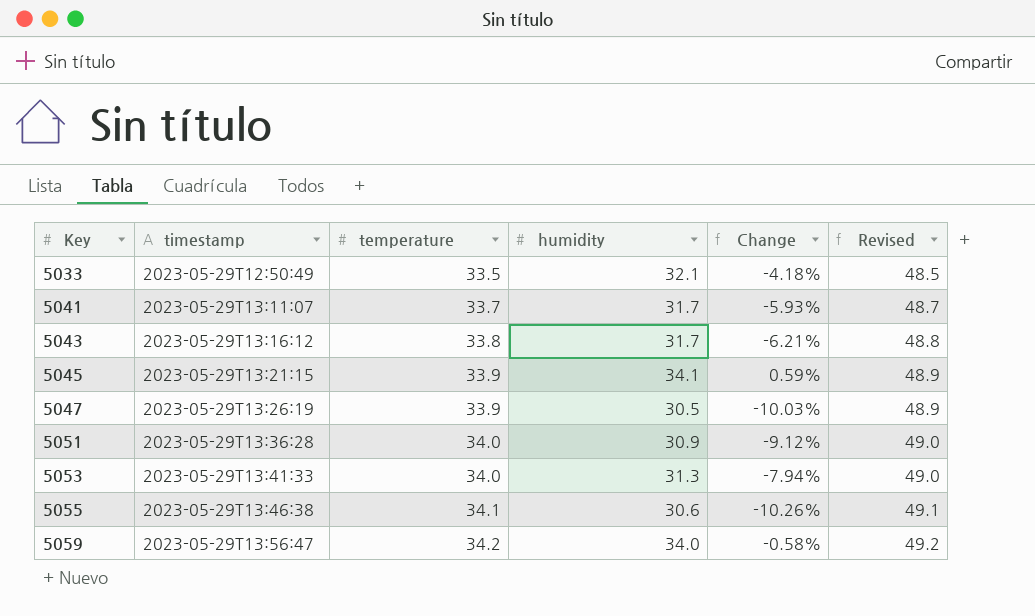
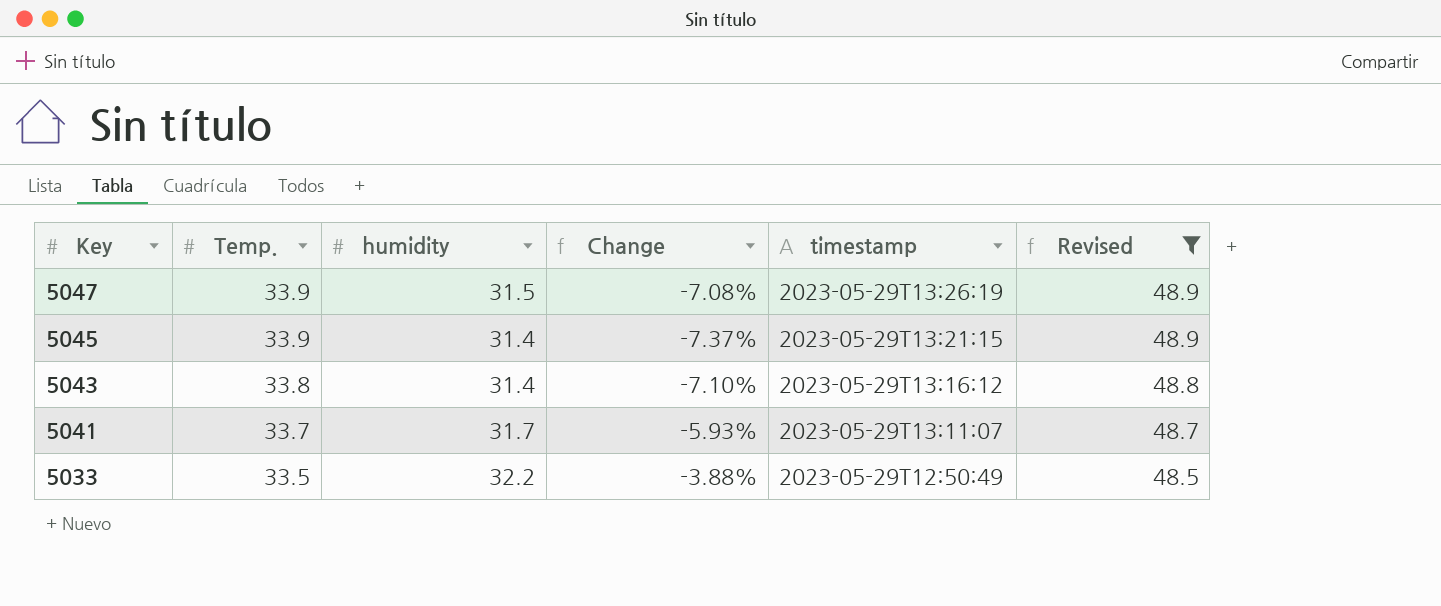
filter: none -> Revised <= 48.9
row order: Key ascending -> Key descending
column name: temperature -> Temp.
column timestamp | position: 2 -> 5
5047 | humidity: 30.5 -> 31.5
5047 | Change: -10.03% -> -7.08%
5045 | humidity: 34.1 -> 31.4
5045 | Change: 0.59% -> -7.37%
5043 | humidity: 31.7 -> 31.4
5043 | Change: -6.21% -> -7.10%
5033 | humidity: 32.1 -> 32.2
5033 | Change: -4.18% -> -3.88%

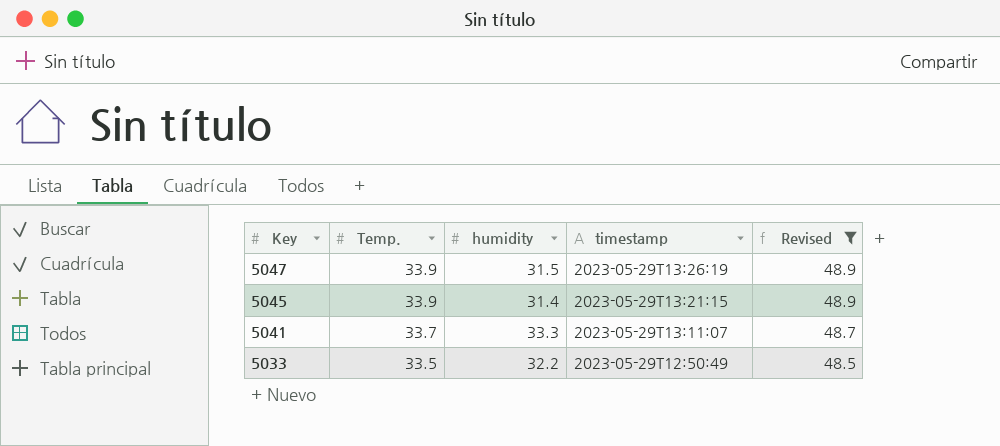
column Change | formula: ([humidity] - [Temp.]) / [Temp.] -> none
row 5043: 33.8 | 31.4 | -7.10% | 2023-05-29T13:16:12 | 48.8 -> none
5041 | humidity: 31.7 -> 33.3

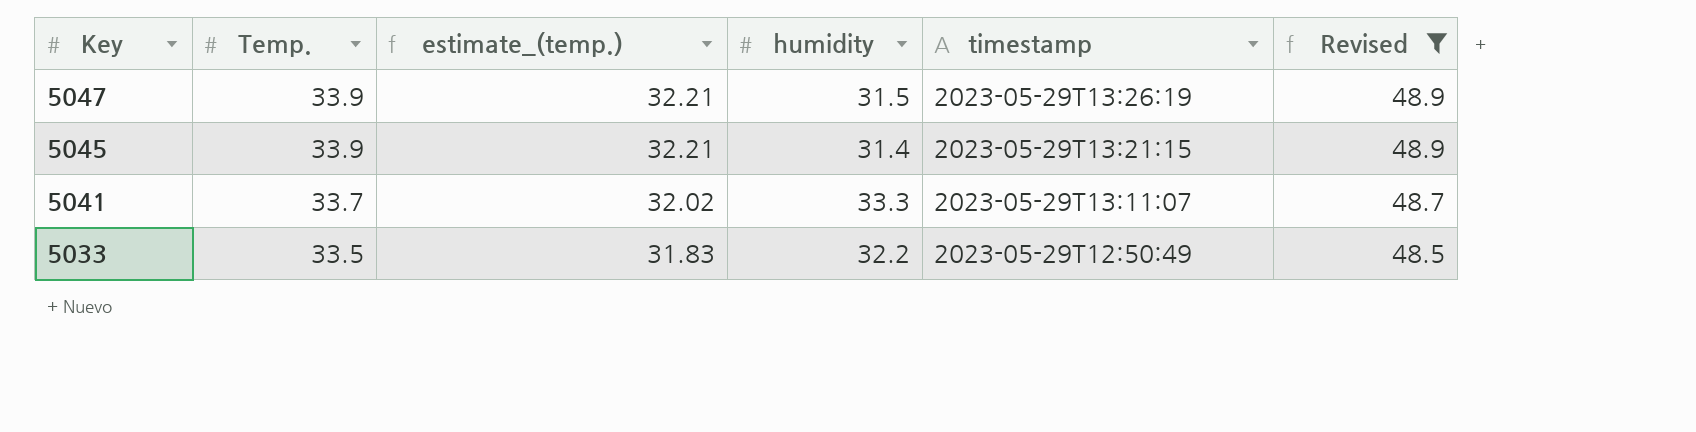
column estimate_(temp.) | formula: none -> [Temp.] * 0.95

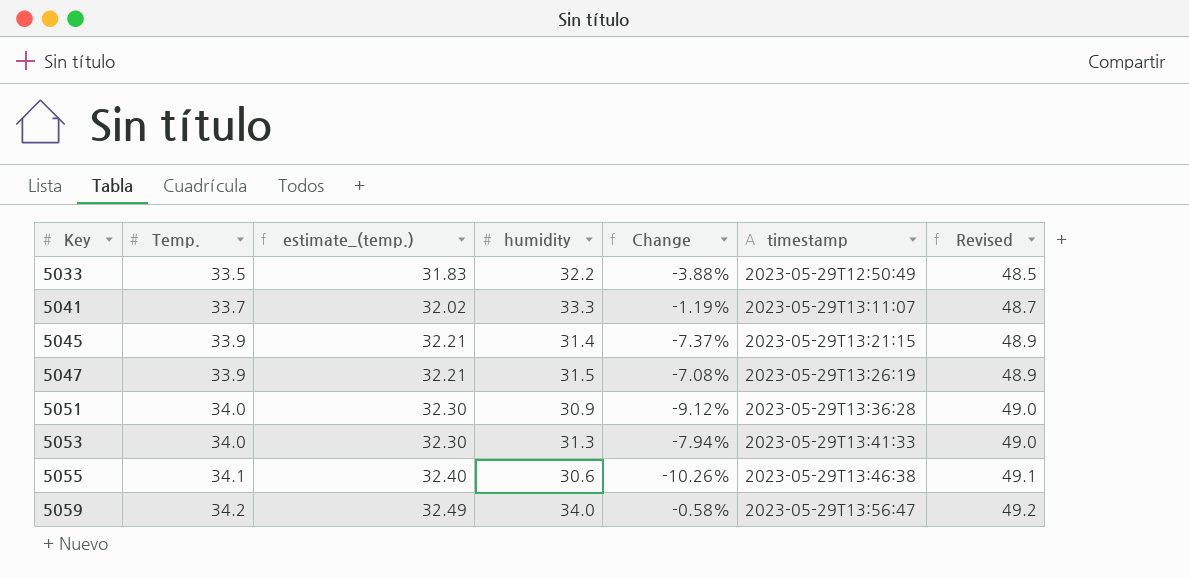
filter: Revised <= 48.9 -> none
row order: Key descending -> Key ascending
column Change | formula: none -> ([humidity] - [Temp.]) / [Temp.]

